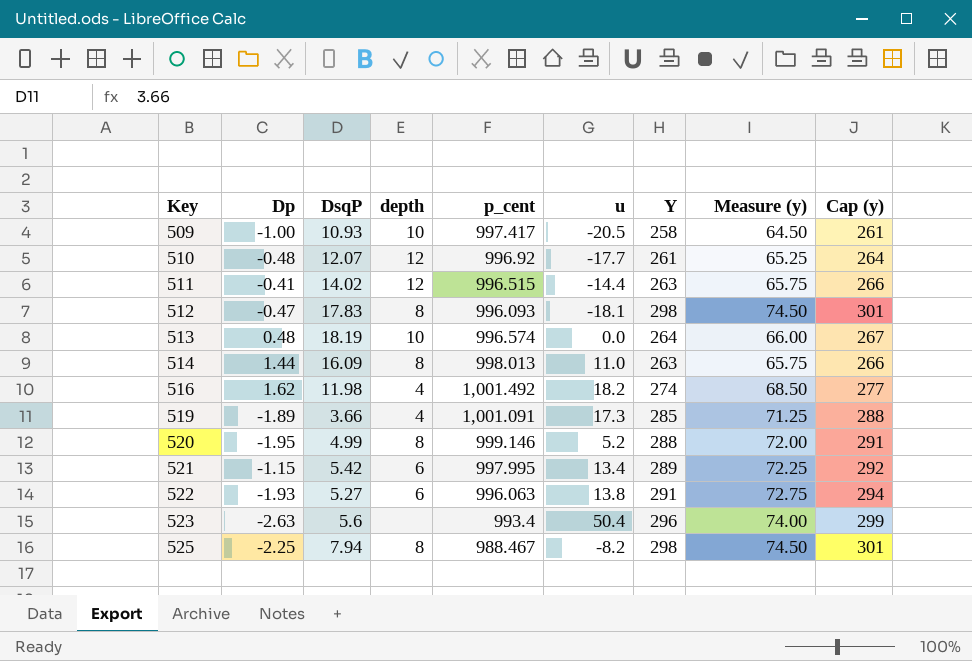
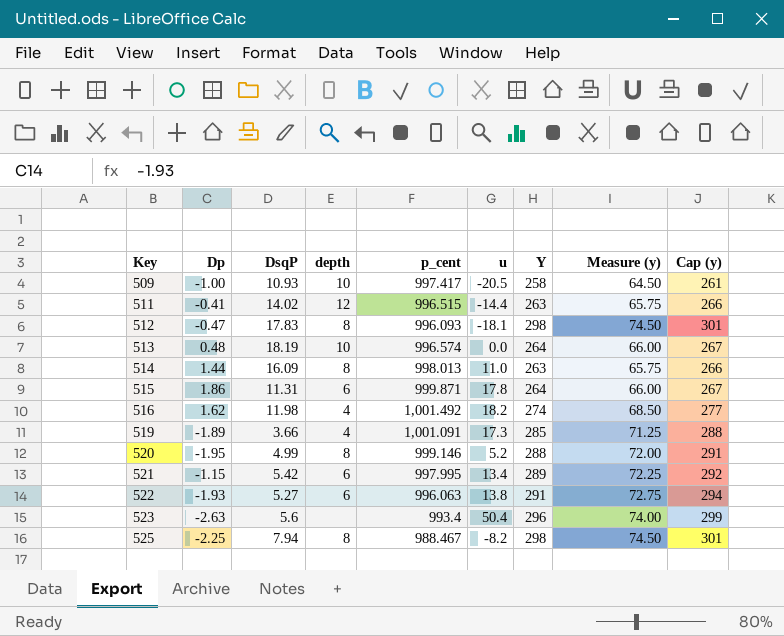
row 510: -0.48 | 12.07 | 12 | 996.92 | -17.7 | 261 | 65.25 | 264 -> none
row 515: none -> 1.86 | 11.31 | 6 | 999.871 | 17.8 | 264 | 66.00 | 267

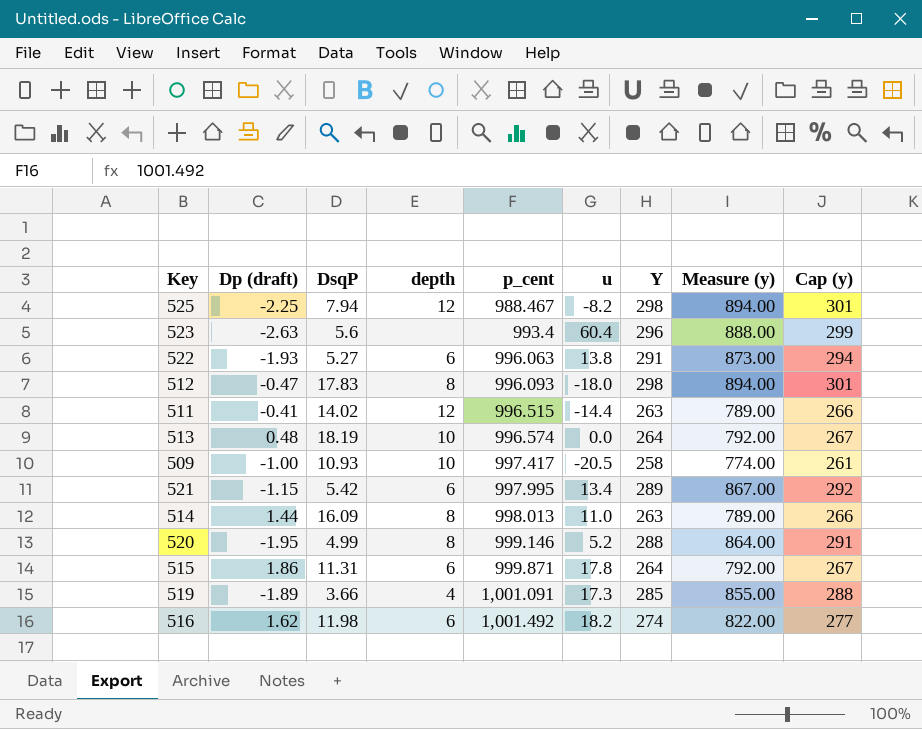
row order: Key ascending -> p_cent ascending
column name: Dp -> Dp (draft)
column Measure (y) | formula: [Y] * 0.25 -> [Y] * 3
525 | depth: 8 -> 12
523 | u: 50.4 -> 60.4
512 | u: -18.1 -> -18.0
516 | depth: 4 -> 6

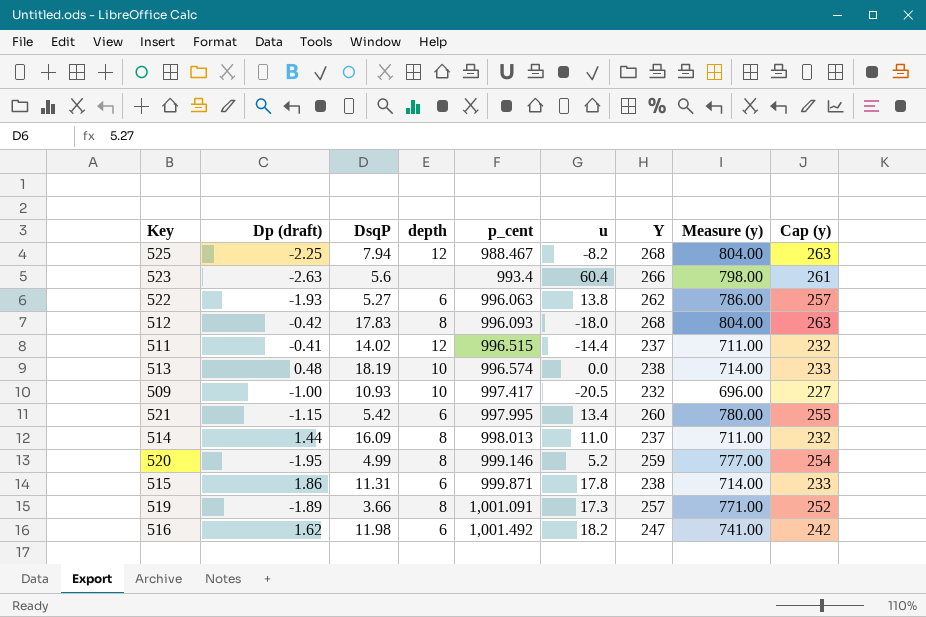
column Cap (y) | formula: [Y] + 3 -> [Y] - 5
525 | Y: 298 -> 268
525 | Measure (y): 894.00 -> 804.00
523 | Y: 296 -> 266
523 | Measure (y): 888.00 -> 798.00
522 | Y: 291 -> 262
522 | Measure (y): 873.00 -> 786.00
512 | Dp (draft): -0.47 -> -0.42
512 | Y: 298 -> 268
512 | Measure (y): 894.00 -> 804.00
511 | Y: 263 -> 237
511 | Measure (y): 789.00 -> 711.00
513 | Y: 264 -> 238
513 | Measure (y): 792.00 -> 714.00
509 | Y: 258 -> 232
509 | Measure (y): 774.00 -> 696.00
521 | Y: 289 -> 260
521 | Measure (y): 867.00 -> 780.00
514 | Y: 263 -> 237
514 | Measure (y): 789.00 -> 711.00
520 | Y: 288 -> 259
520 | Measure (y): 864.00 -> 777.00
515 | Y: 264 -> 238
515 | Measure (y): 792.00 -> 714.00
519 | depth: 4 -> 8
519 | Y: 285 -> 257
519 | Measure (y): 855.00 -> 771.00
516 | Y: 274 -> 247
516 | Measure (y): 822.00 -> 741.00

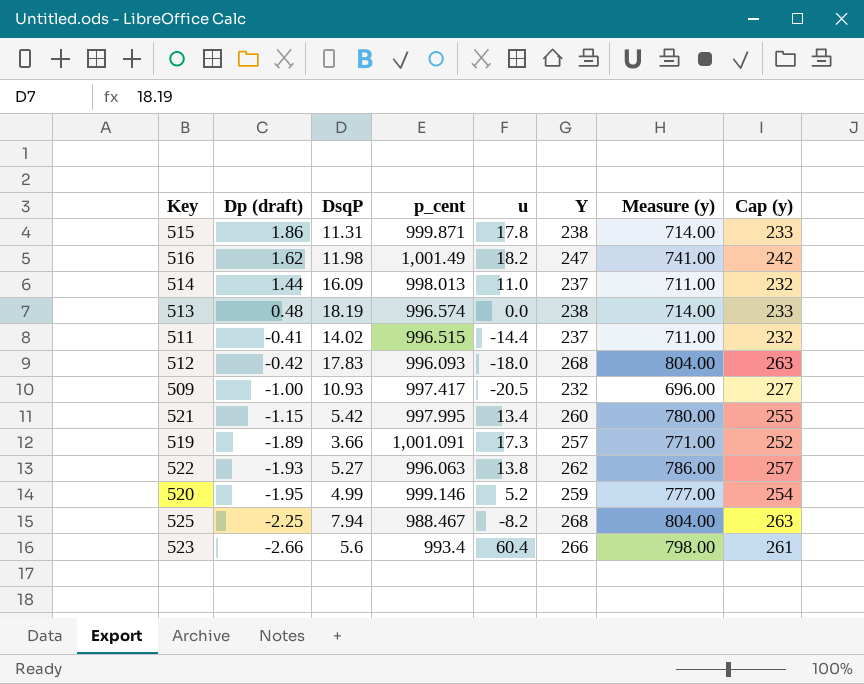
row order: p_cent ascending -> Dp (draft) descending
column depth | position: 4 -> none
516 | p_cent: 1,001.492 -> 1,001.49
523 | Dp (draft): -2.63 -> -2.66

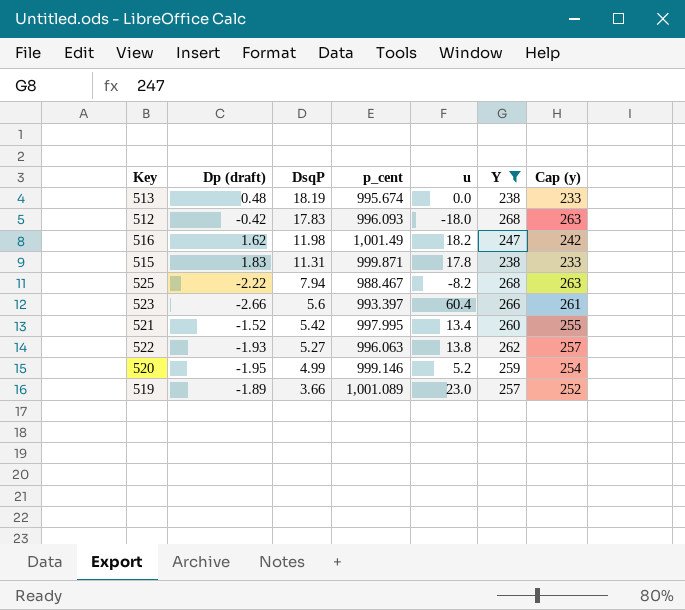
filter: none -> Y >= 238
row order: Dp (draft) descending -> DsqP descending
column Measure (y) | formula: [Y] * 3 -> none
513 | p_cent: 996.574 -> 995.674
515 | Dp (draft): 1.86 -> 1.83
525 | Dp (draft): -2.25 -> -2.22
523 | p_cent: 993.4 -> 993.397
521 | Dp (draft): -1.15 -> -1.52
519 | p_cent: 1,001.091 -> 1,001.089
519 | u: 17.3 -> 23.0

